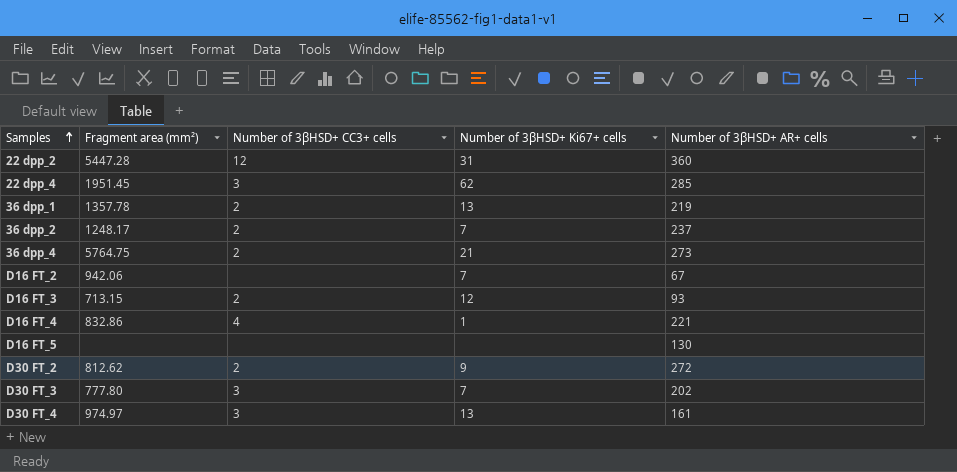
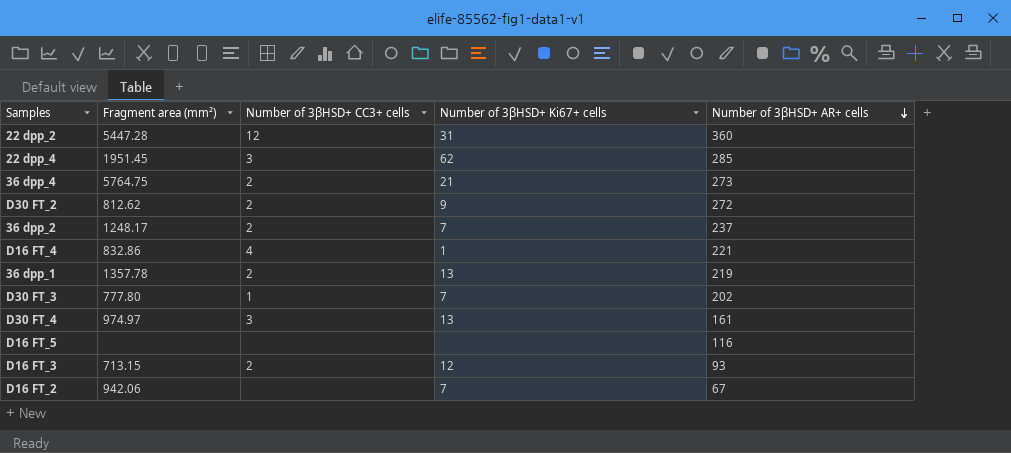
row order: Samples ascending -> Number of 3βHSD+ AR+ cells descending
D30 FT_3 | Number of 3βHSD+ CC3+ cells: 3 -> 1
D16 FT_5 | Number of 3βHSD+ AR+ cells: 130 -> 116

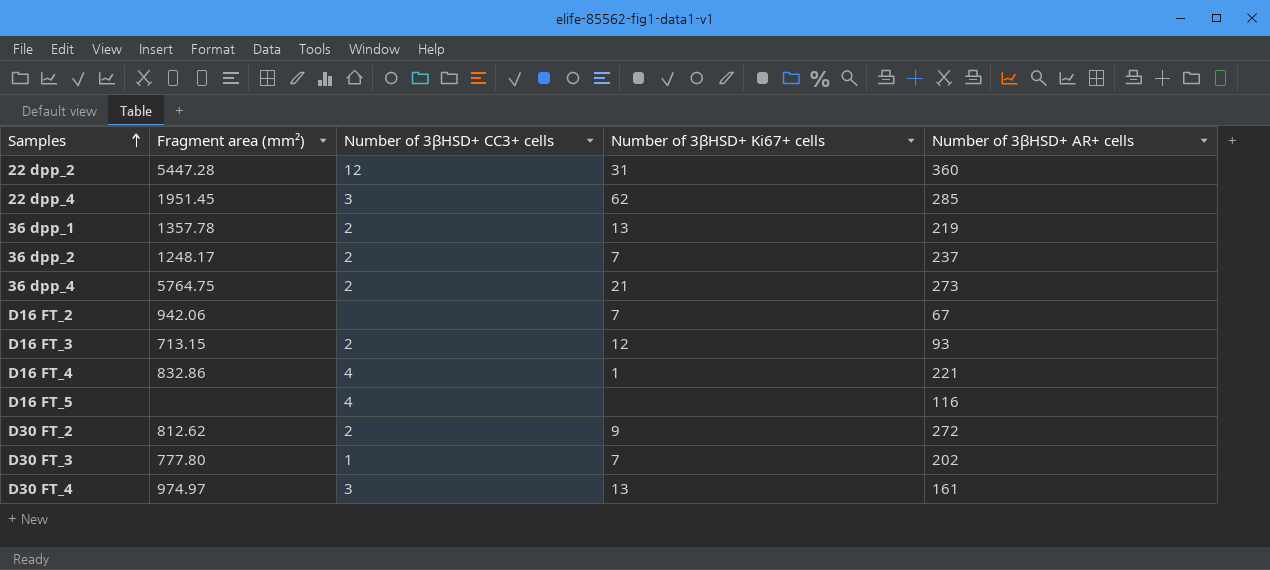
row order: Number of 3βHSD+ AR+ cells descending -> Samples ascending
D16 FT_5 | Number of 3βHSD+ CC3+ cells: none -> 4

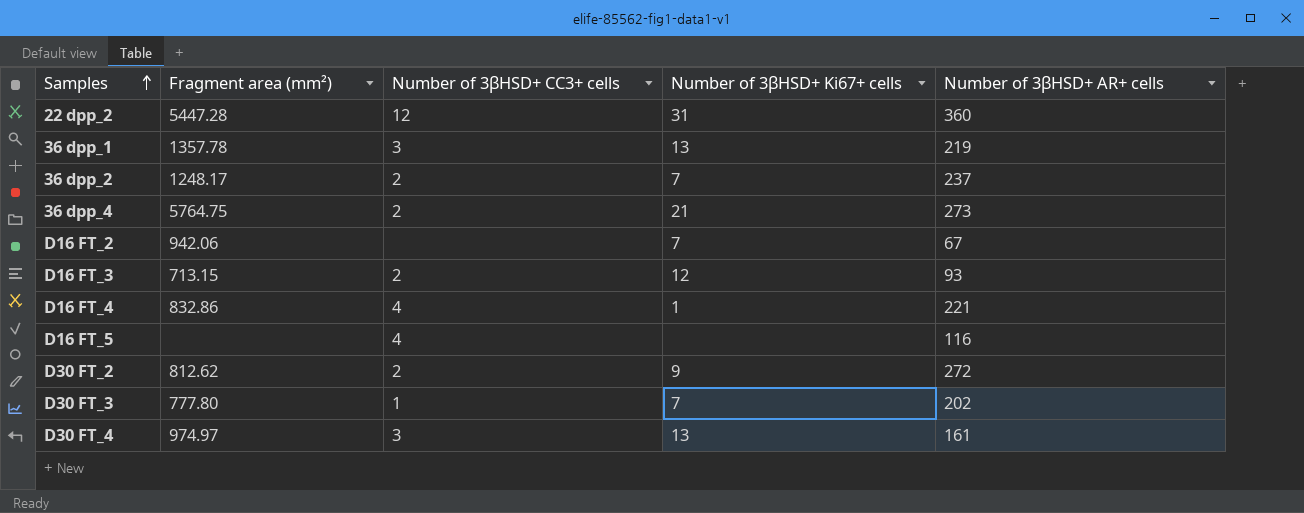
row 22 dpp_4: 1951.45 | 3 | 62 | 285 -> none
36 dpp_1 | Number of 3βHSD+ CC3+ cells: 2 -> 3

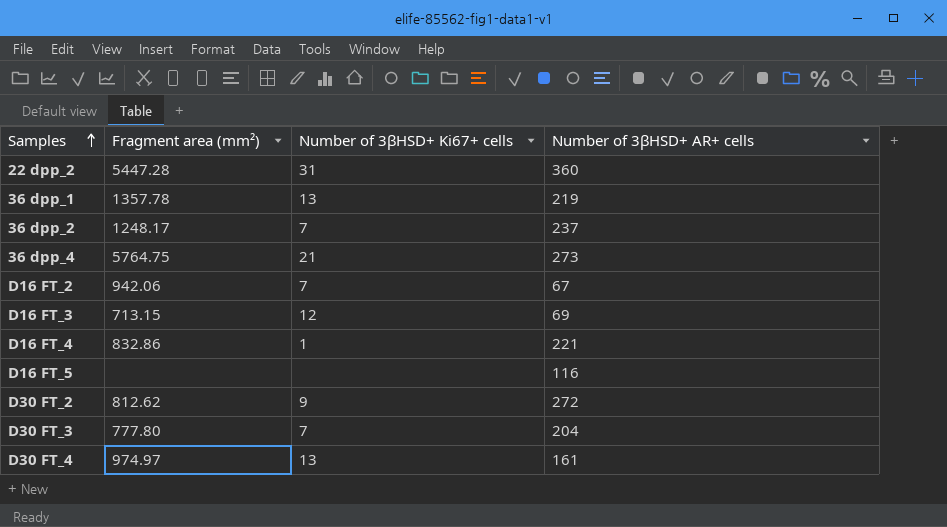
column Number of 3βHSD+ CC3+ cells | position: 3 -> none
D16 FT_3 | Number of 3βHSD+ AR+ cells: 93 -> 69
D30 FT_3 | Number of 3βHSD+ AR+ cells: 202 -> 204

